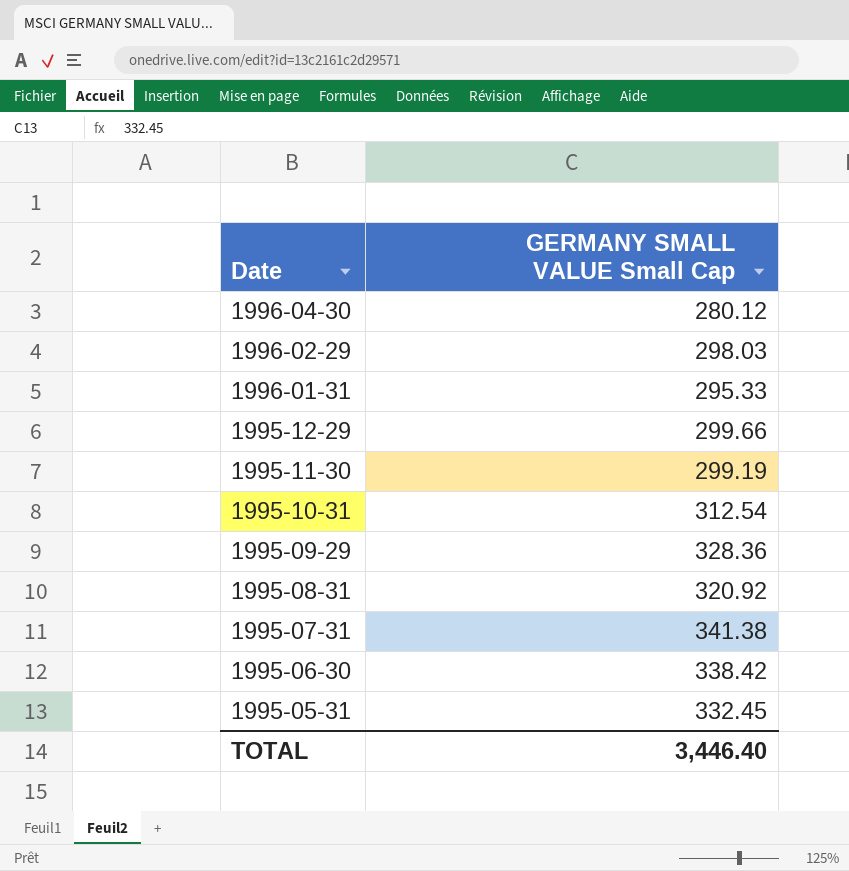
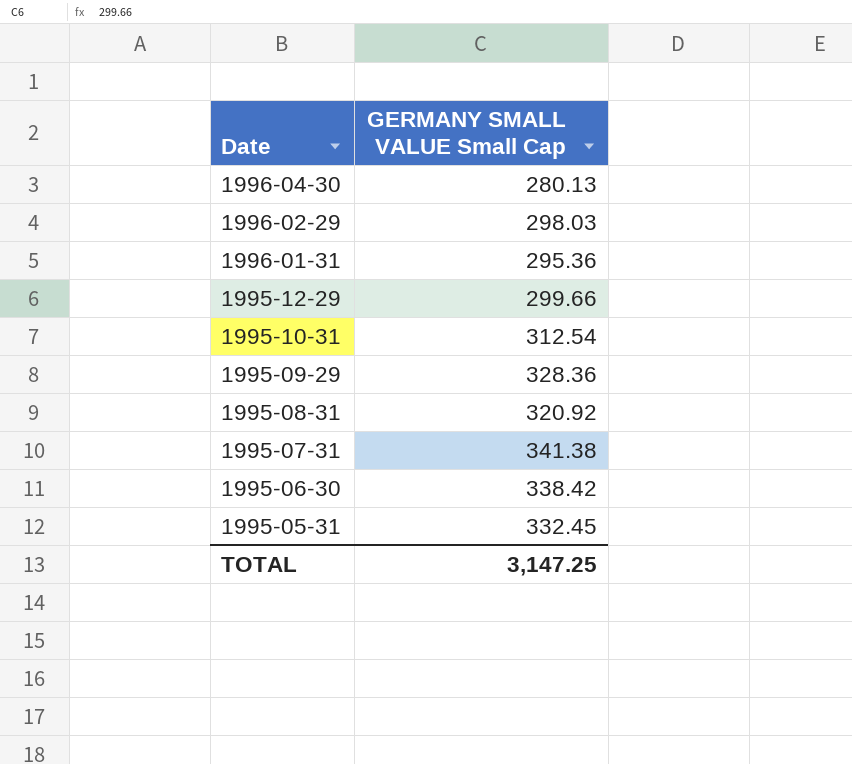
row 1995-11-30: 299.19 -> none
1996-04-30 | GERMANY SMALL VALUE Small Cap: 280.12 -> 280.13
1996-01-31 | GERMANY SMALL VALUE Small Cap: 295.33 -> 295.36
TOTAL | GERMANY SMALL VALUE Small Cap: 3,446.40 -> 3,147.25

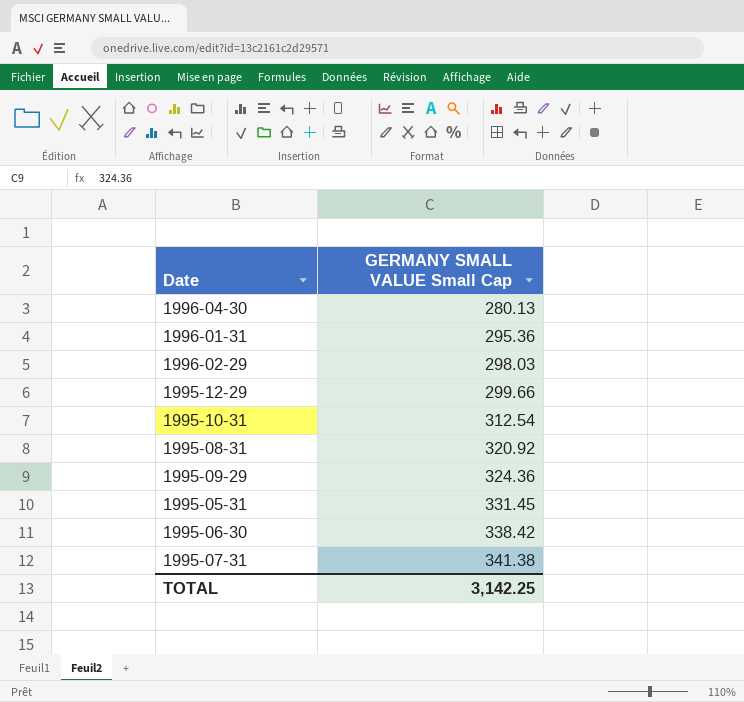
row order: Date descending -> GERMANY SMALL VALUE Small Cap ascending
1995-09-29 | GERMANY SMALL VALUE Small Cap: 328.36 -> 324.36
1995-05-31 | GERMANY SMALL VALUE Small Cap: 332.45 -> 331.45
TOTAL | GERMANY SMALL VALUE Small Cap: 3,147.25 -> 3,142.25

